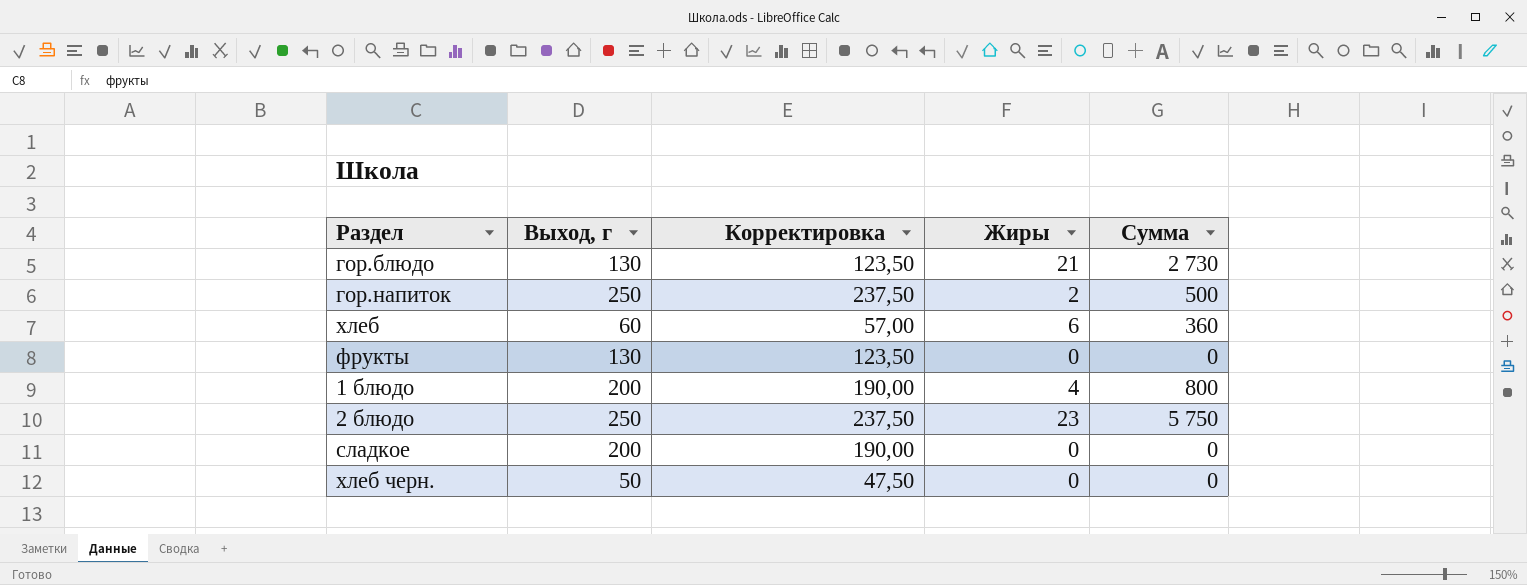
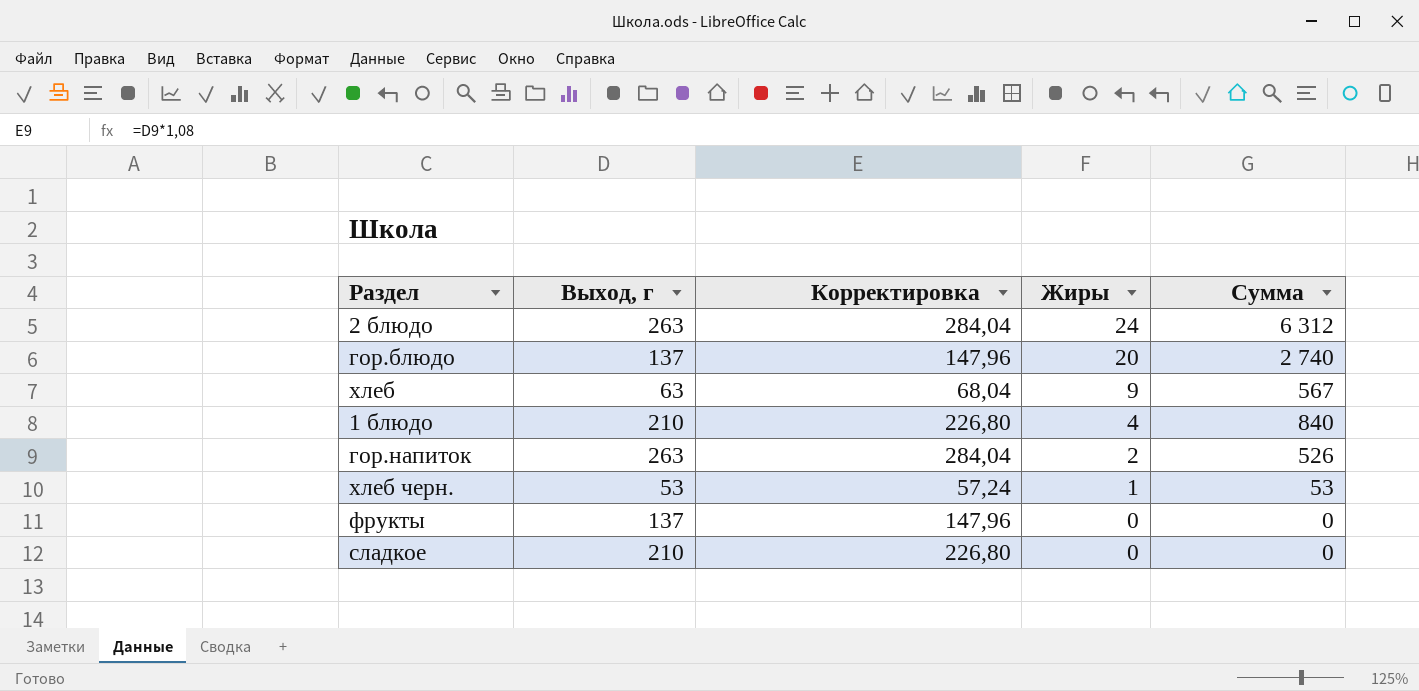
row order: none -> Жиры descending
column Корректировка | formula: [Выход, г] * 0,95 -> [Выход, г] * 1,08
2 блюдо | Выход, г: 250 -> 263
2 блюдо | Жиры: 23 -> 24
2 блюдо | Сумма: 5 750 -> 6 312
гор.блюдо | Выход, г: 130 -> 137
гор.блюдо | Жиры: 21 -> 20
гор.блюдо | Сумма: 2 730 -> 2 740
хлеб | Выход, г: 60 -> 63
хлеб | Жиры: 6 -> 9
хлеб | Сумма: 360 -> 567
1 блюдо | Выход, г: 200 -> 210
1 блюдо | Сумма: 800 -> 840
гор.напиток | Выход, г: 250 -> 263
гор.напиток | Сумма: 500 -> 526
хлеб черн. | Выход, г: 50 -> 53
хлеб черн. | Жиры: 0 -> 1
хлеб черн. | Сумма: 0 -> 53
фрукты | Выход, г: 130 -> 137
сладкое | Выход, г: 200 -> 210

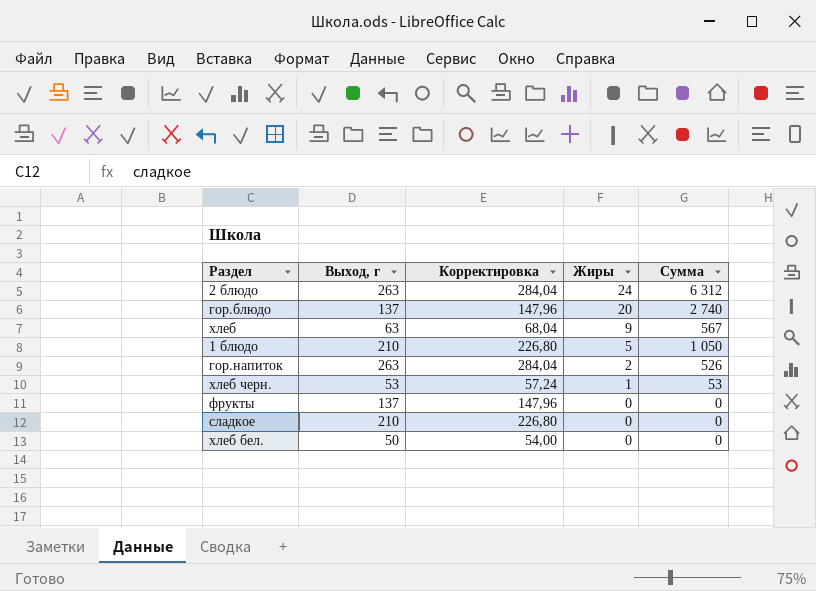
1 блюдо | Жиры: 4 -> 5
1 блюдо | Сумма: 840 -> 1 050
row хлеб бел.: none -> 50 | 54,00 | 0 | 0

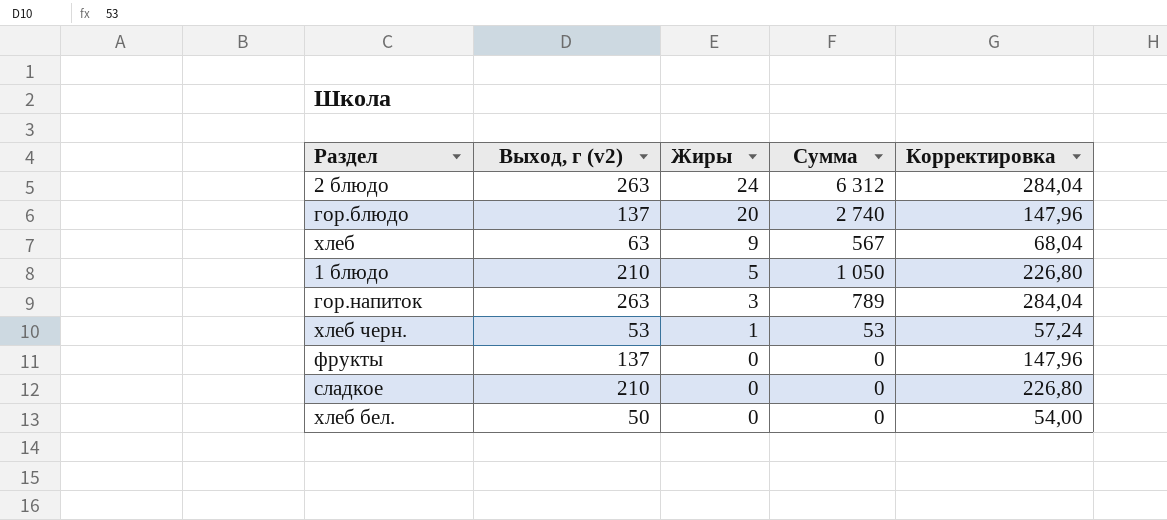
column name: Выход, г -> Выход, г (v2)
column Корректировка | position: 3 -> 5
гор.напиток | Жиры: 2 -> 3
гор.напиток | Сумма: 526 -> 789

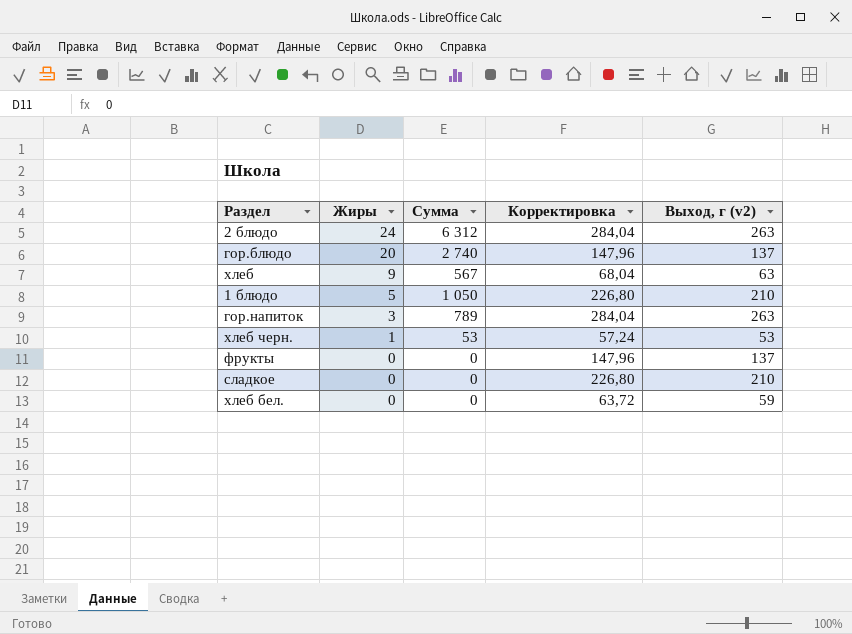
column Выход, г (v2) | position: 2 -> 5
хлеб бел. | Корректировка: 54,00 -> 63,72
хлеб бел. | Выход, г (v2): 50 -> 59

